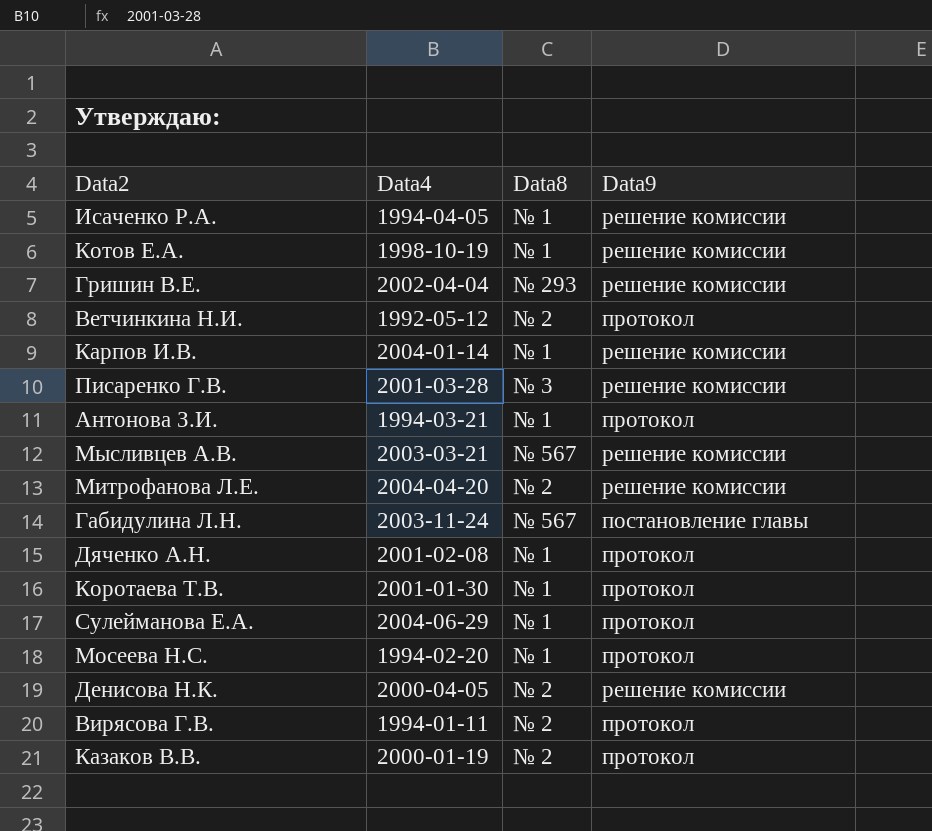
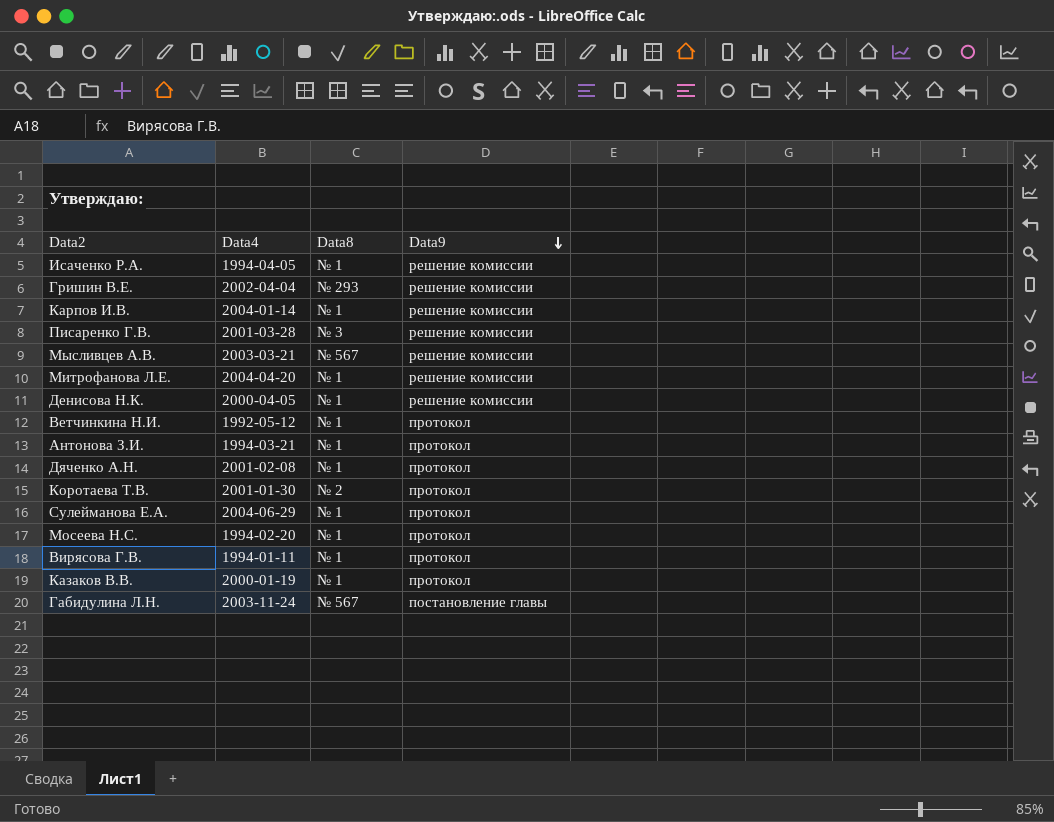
row order: none -> Data9 descending
row Котов Е.А.: 1998-10-19 | № 1 | решение комиссии -> none
Митрофанова Л.Е. | Data8: № 2 -> № 1
Денисова Н.К. | Data8: № 2 -> № 1
Ветчинкина Н.И. | Data8: № 2 -> № 1
Коротаева Т.В. | Data8: № 1 -> № 2
Вирясова Г.В. | Data8: № 2 -> № 1
Казаков В.В. | Data8: № 2 -> № 1

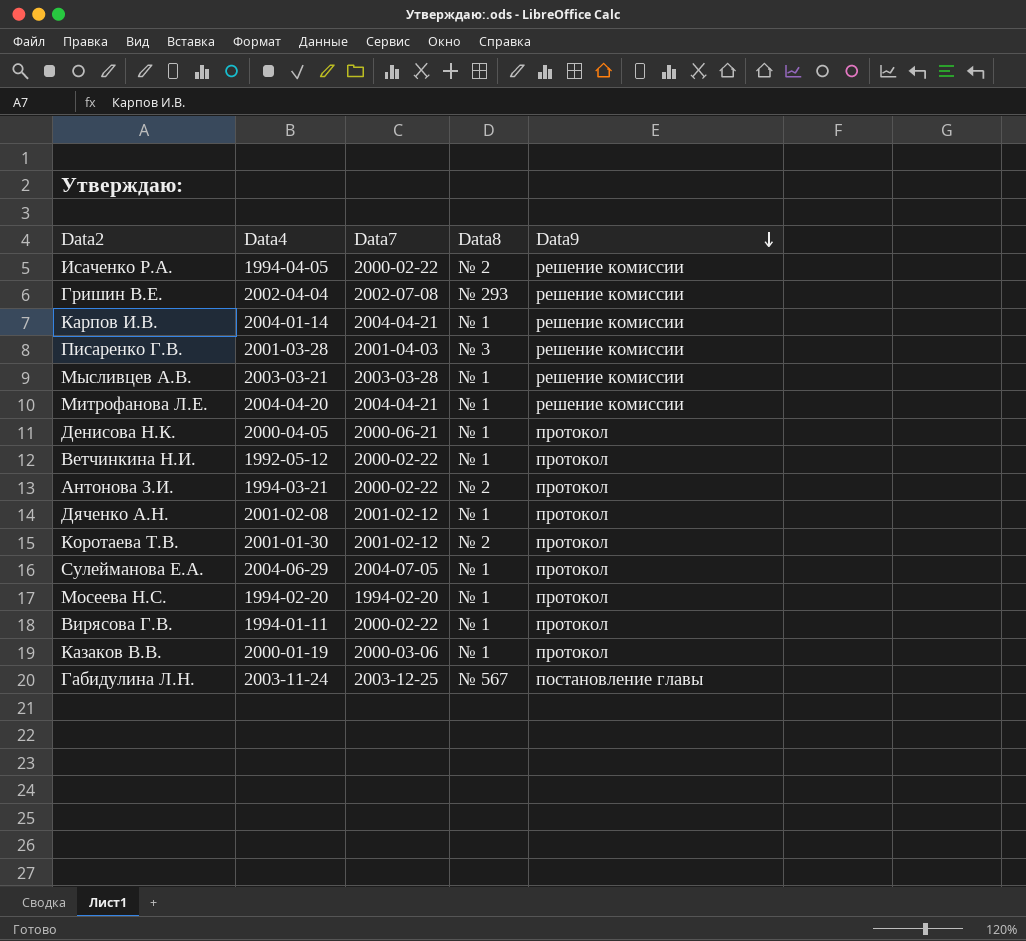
column Data7 | position: none -> 3
Исаченко Р.А. | Data8: № 1 -> № 2
Мысливцев А.В. | Data8: № 567 -> № 1
Денисова Н.К. | Data9: решение комиссии -> протокол
Антонова З.И. | Data8: № 1 -> № 2

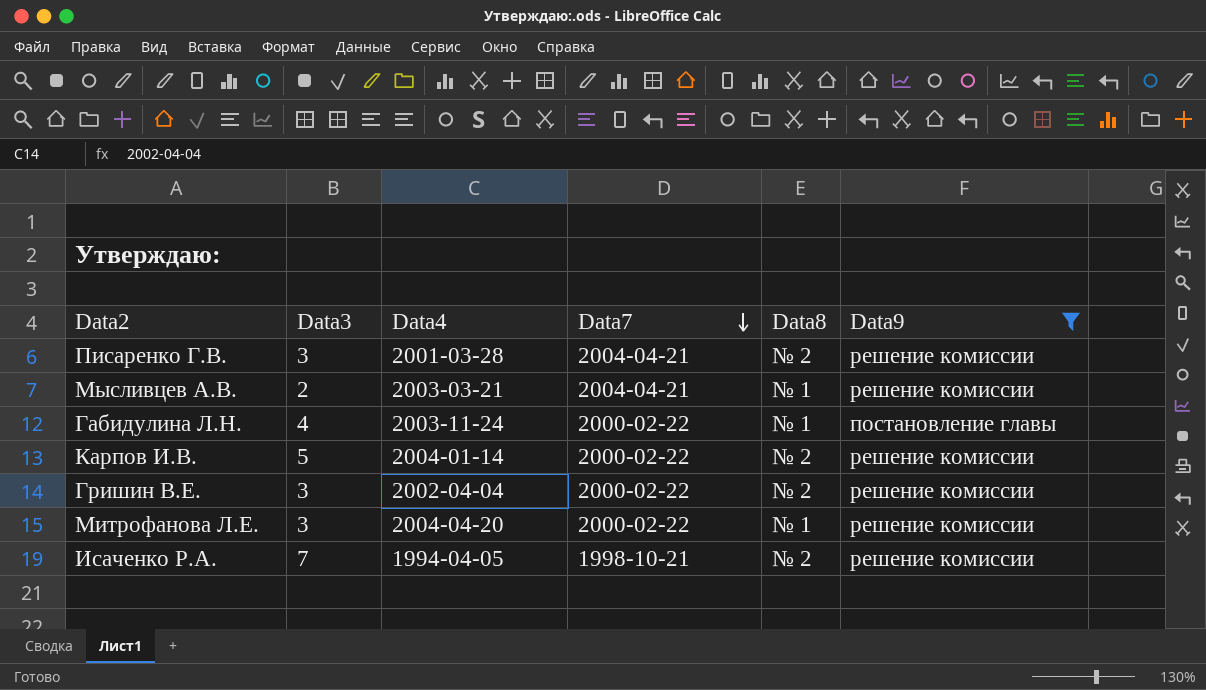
filter: none -> Data9 != протокол
row order: Data9 descending -> Data7 descending
column Data3 | position: none -> 2
Писаренко Г.В. | Data7: 2001-04-03 -> 2004-04-21
Писаренко Г.В. | Data8: № 3 -> № 2
Мысливцев А.В. | Data7: 2003-03-28 -> 2004-04-21
Габидулина Л.Н. | Data7: 2003-12-25 -> 2000-02-22
Габидулина Л.Н. | Data8: № 567 -> № 1
Карпов И.В. | Data7: 2004-04-21 -> 2000-02-22
Карпов И.В. | Data8: № 1 -> № 2
Гришин В.Е. | Data7: 2002-07-08 -> 2000-02-22
Гришин В.Е. | Data8: № 293 -> № 2
Митрофанова Л.Е. | Data7: 2004-04-21 -> 2000-02-22
Исаченко Р.А. | Data7: 2000-02-22 -> 1998-10-21

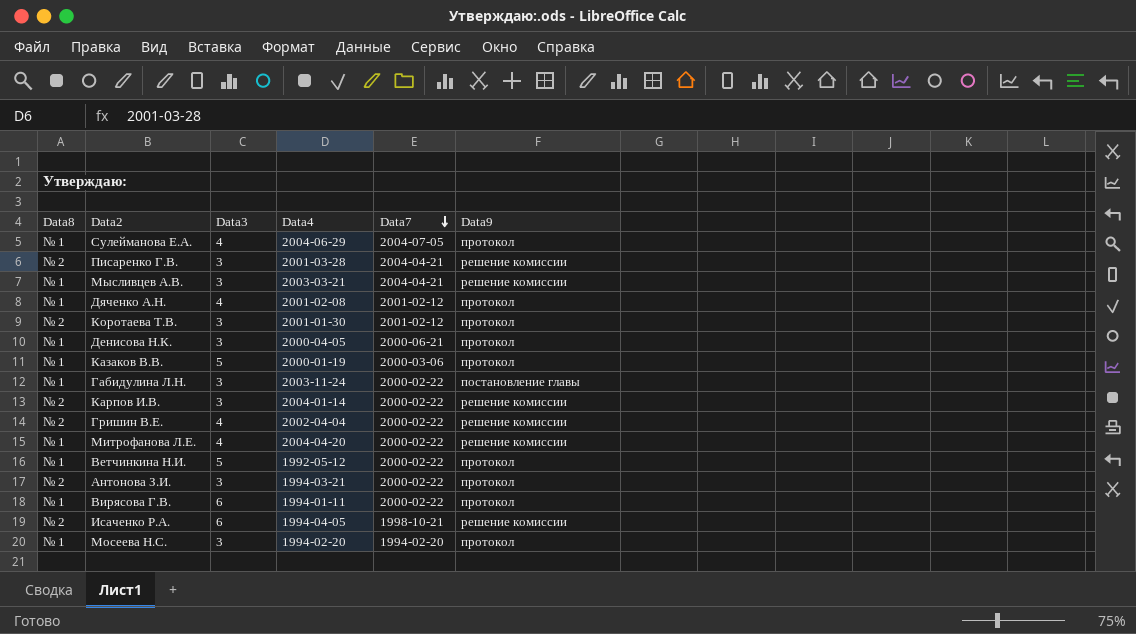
filter: Data9 != протокол -> none
column Data8 | position: 5 -> 1
Мысливцев А.В. | Data3: 2 -> 3
Габидулина Л.Н. | Data3: 4 -> 3
Карпов И.В. | Data3: 5 -> 3
Гришин В.Е. | Data3: 3 -> 4
Митрофанова Л.Е. | Data3: 3 -> 4
Исаченко Р.А. | Data3: 7 -> 6

